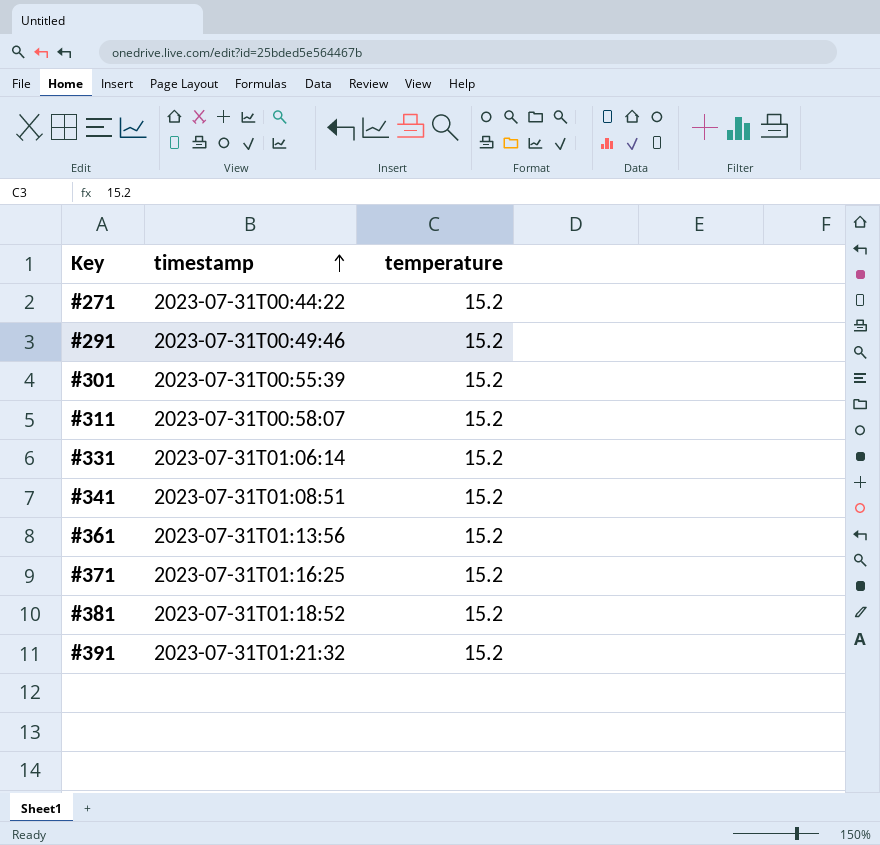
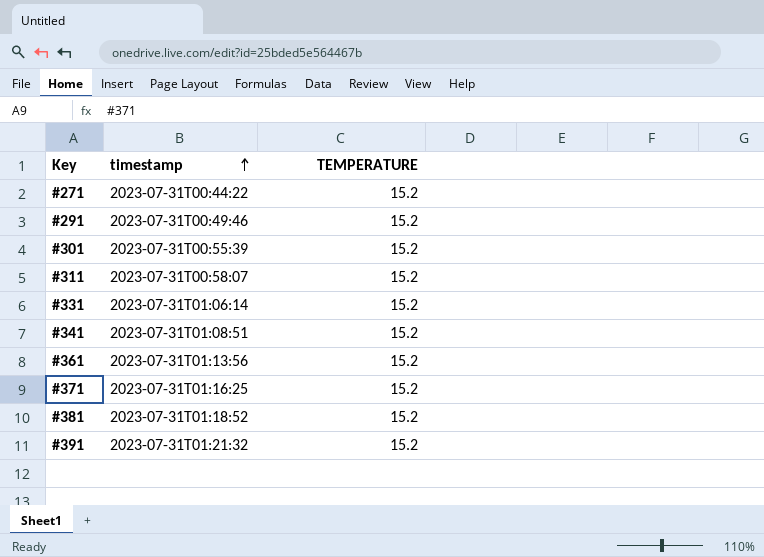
column name: temperature -> TEMPERATURE

